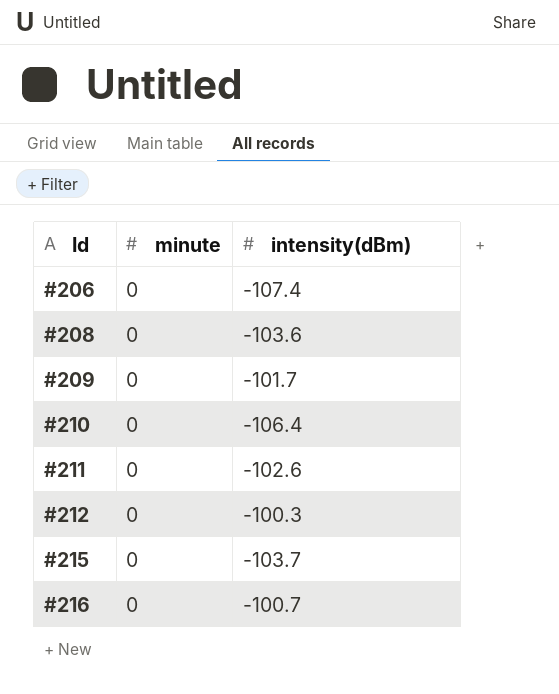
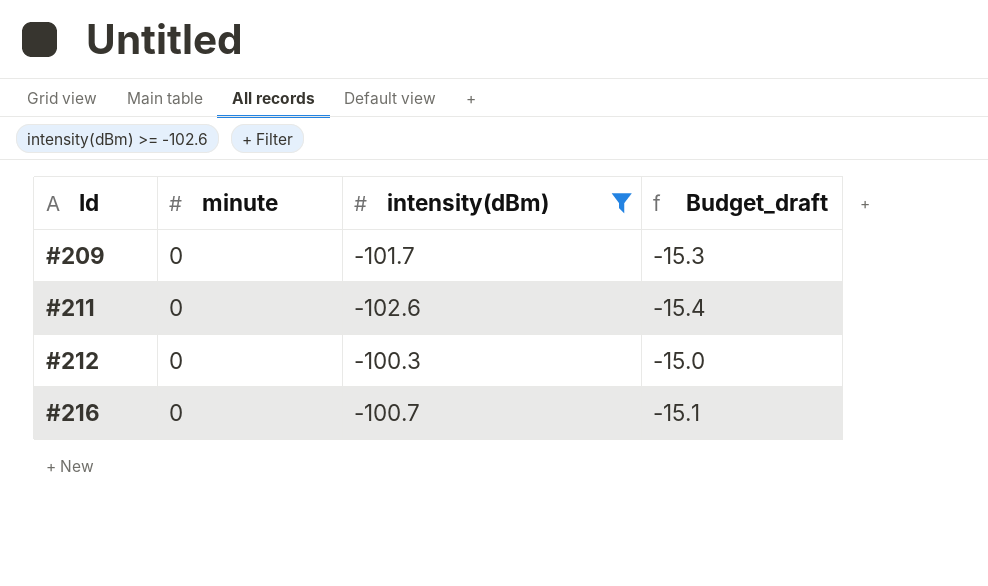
filter: none -> intensity(dBm) >= -102.6
column Budget_draft | formula: none -> [intensity(dBm)] * 0.15

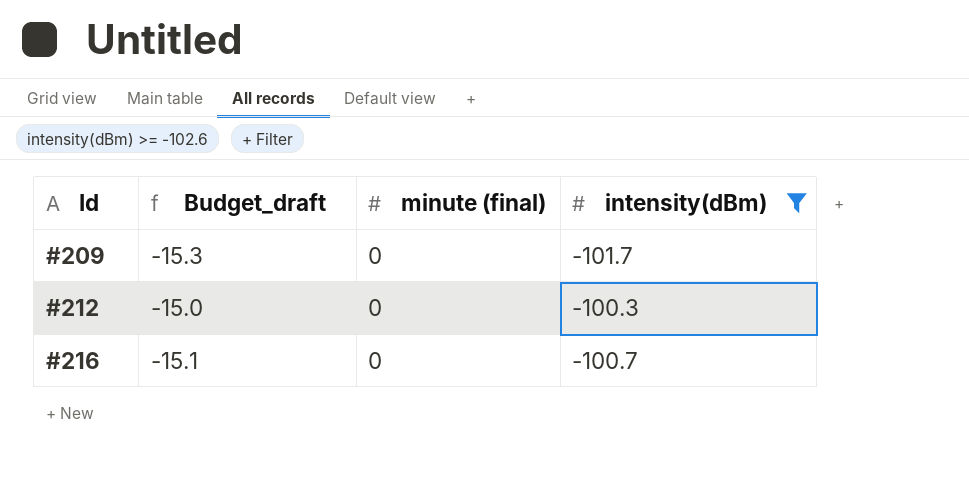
column Budget_draft | position: 4 -> 2
column name: minute -> minute (final)
row #211: 0 | -102.6 | -15.4 -> none

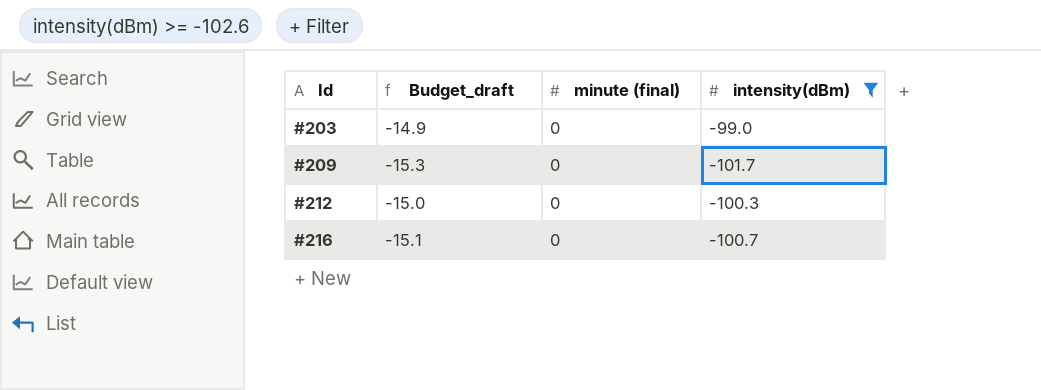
row #203: none -> -14.9 | 0 | -99.0

